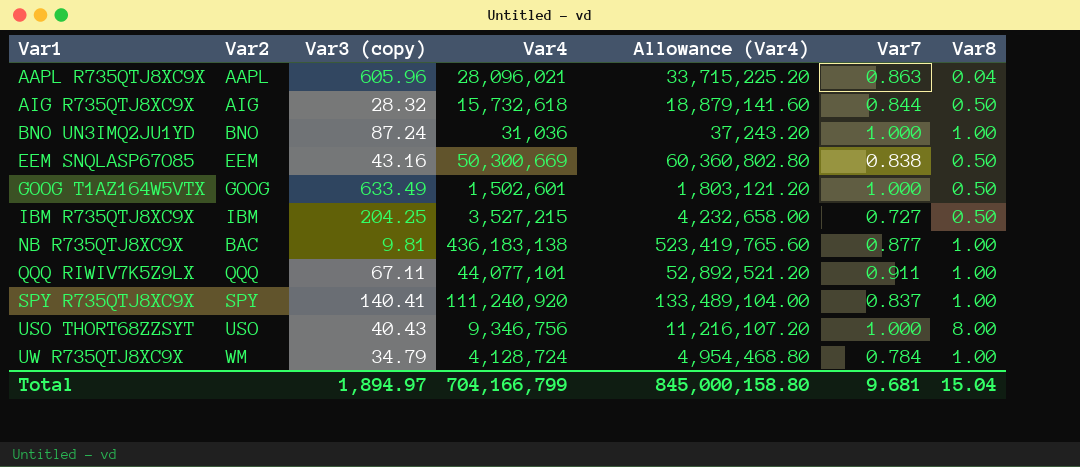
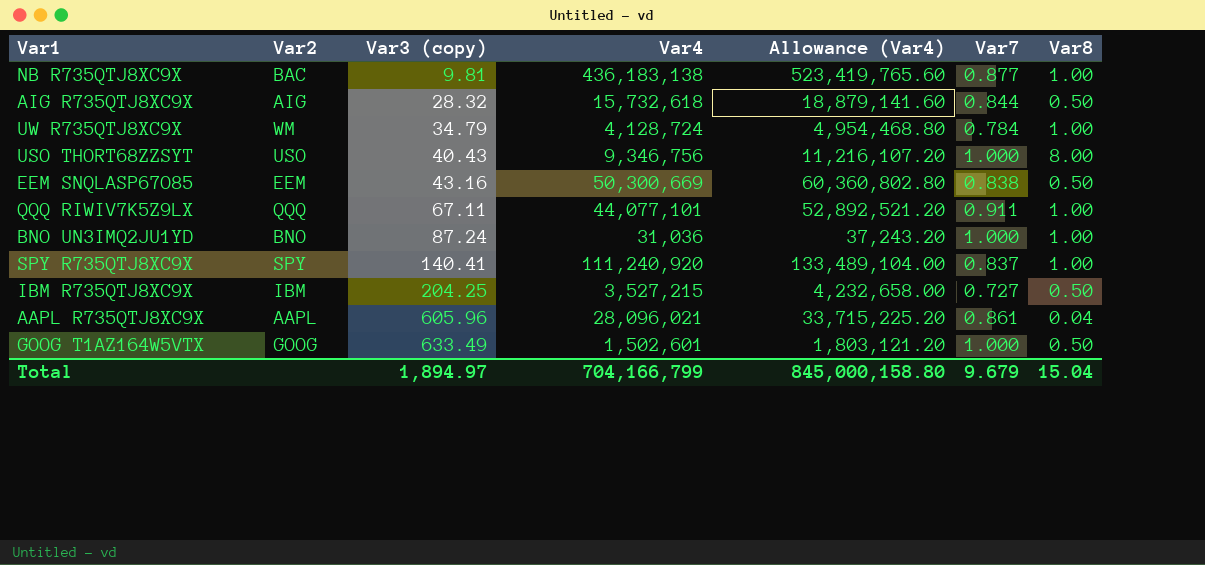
row order: Var1 ascending -> Var3 (copy) ascending
AAPL R735QTJ8XC9X | Var7: 0.863 -> 0.861
Total | Var7: 9.681 -> 9.679

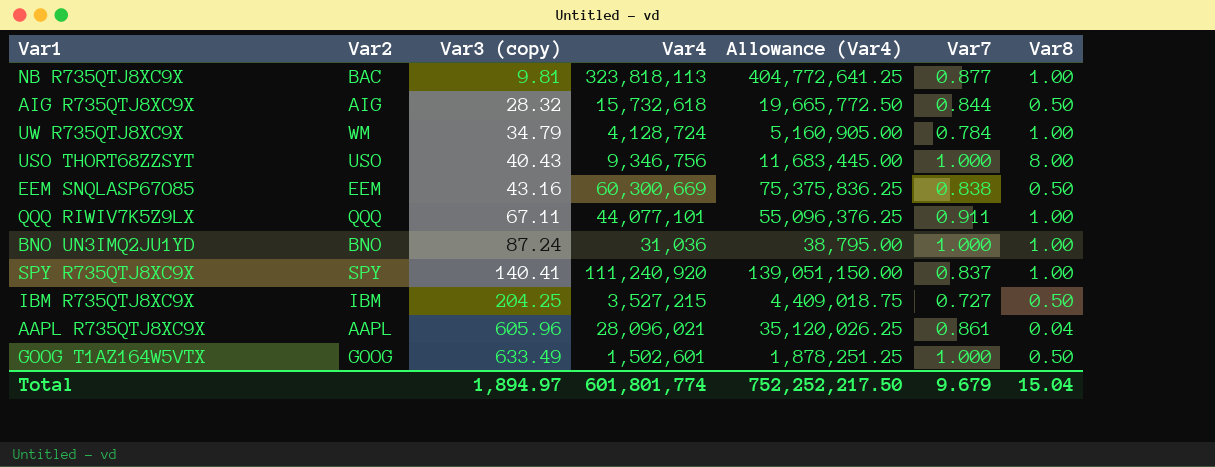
column Allowance (Var4) | formula: [Var4] * 1.2 -> [Var4] * 1.25
NB R735QTJ8XC9X | Var4: 436,183,138 -> 323,818,113
EEM SNQLASP67O85 | Var4: 50,300,669 -> 60,300,669
Total | Var4: 704,166,799 -> 601,801,774
Total | Allowance (Var4): 845,000,158.80 -> 752,252,217.50

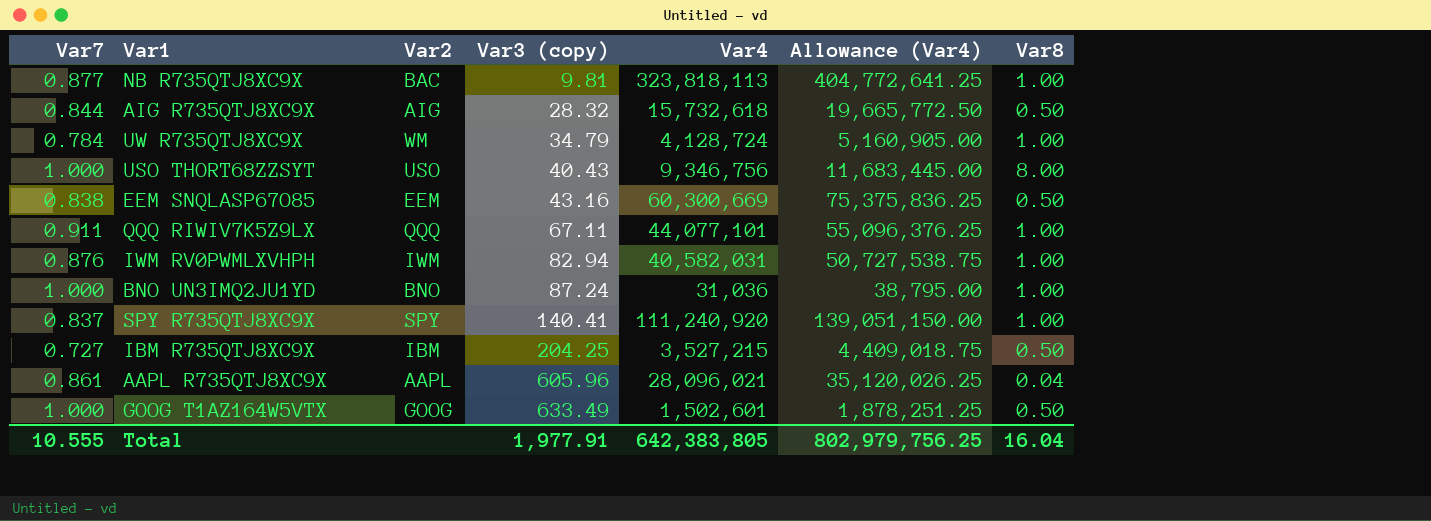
column Var7 | position: 6 -> 1
row IWM RV0PWMLXVHPH: none -> 0.876 | IWM | 82.94 | 40,582,031 | 50,727,538.75 | 1.00
Total | Var7: 9.679 -> 10.555
Total | Var3 (copy): 1,894.97 -> 1,977.91
Total | Var4: 601,801,774 -> 642,383,805
Total | Allowance (Var4): 752,252,217.50 -> 802,979,756.25
Total | Var8: 15.04 -> 16.04

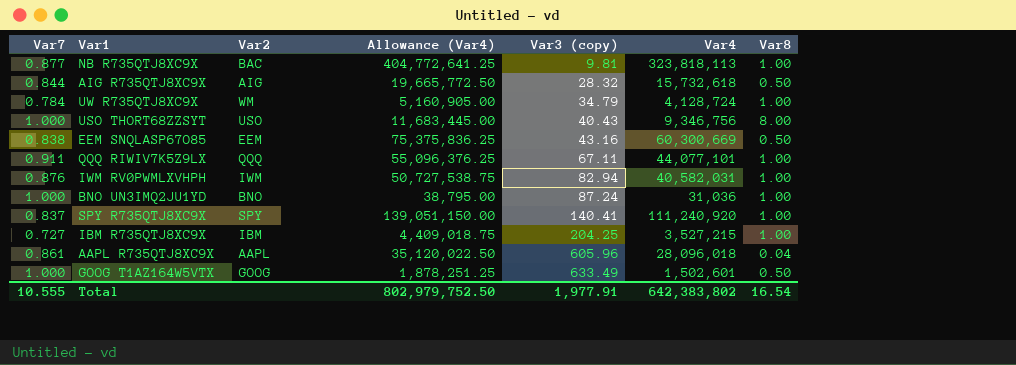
column Allowance (Var4) | position: 6 -> 4
IBM R735QTJ8XC9X | Var8: 0.50 -> 1.00
AAPL R735QTJ8XC9X | Allowance (Var4): 35,120,026.25 -> 35,120,022.50
AAPL R735QTJ8XC9X | Var4: 28,096,021 -> 28,096,018
Total | Allowance (Var4): 802,979,756.25 -> 802,979,752.50
Total | Var4: 642,383,805 -> 642,383,802
Total | Var8: 16.04 -> 16.54

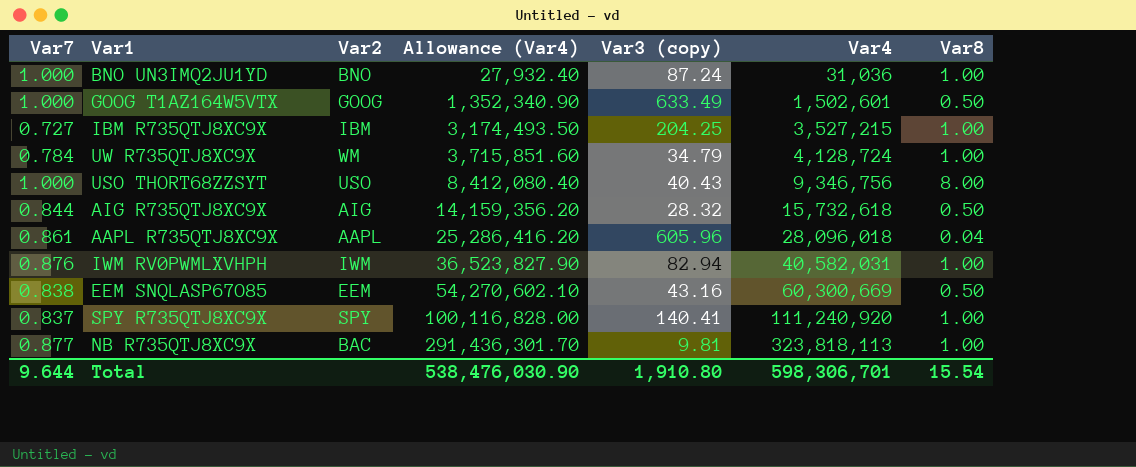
row order: Var3 (copy) ascending -> Allowance (Var4) ascending
column Allowance (Var4) | formula: [Var4] * 1.25 -> [Var4] * 0.9
row QQQ RIWIV7K5Z9LX: 0.911 | QQQ | 55,096,376.25 | 67.11 | 44,077,101 | 1.00 -> none
Total | Var7: 10.555 -> 9.644
Total | Allowance (Var4): 802,979,752.50 -> 538,476,030.90
Total | Var3 (copy): 1,977.91 -> 1,910.80
Total | Var4: 642,383,802 -> 598,306,701
Total | Var8: 16.54 -> 15.54

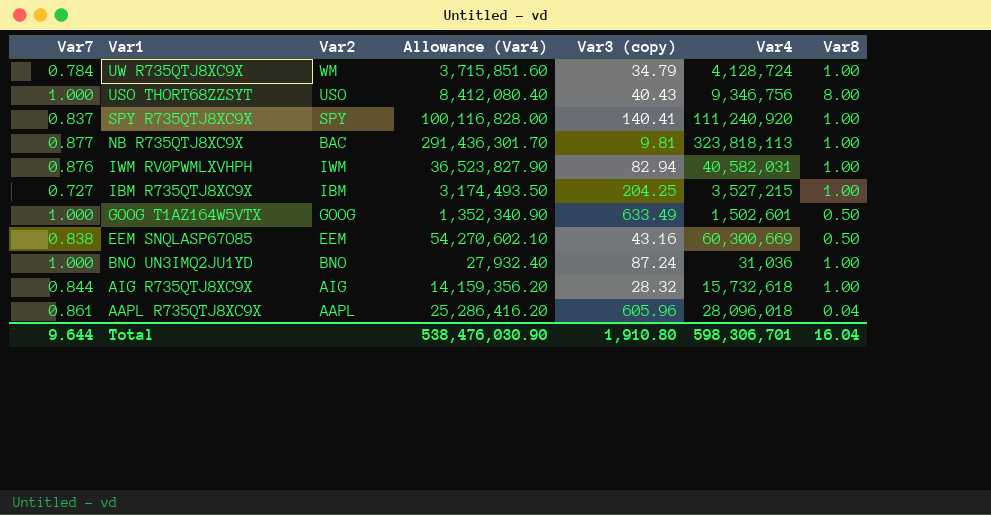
row order: Allowance (Var4) ascending -> Var1 descending
AIG R735QTJ8XC9X | Var8: 0.50 -> 1.00
Total | Var8: 15.54 -> 16.04

